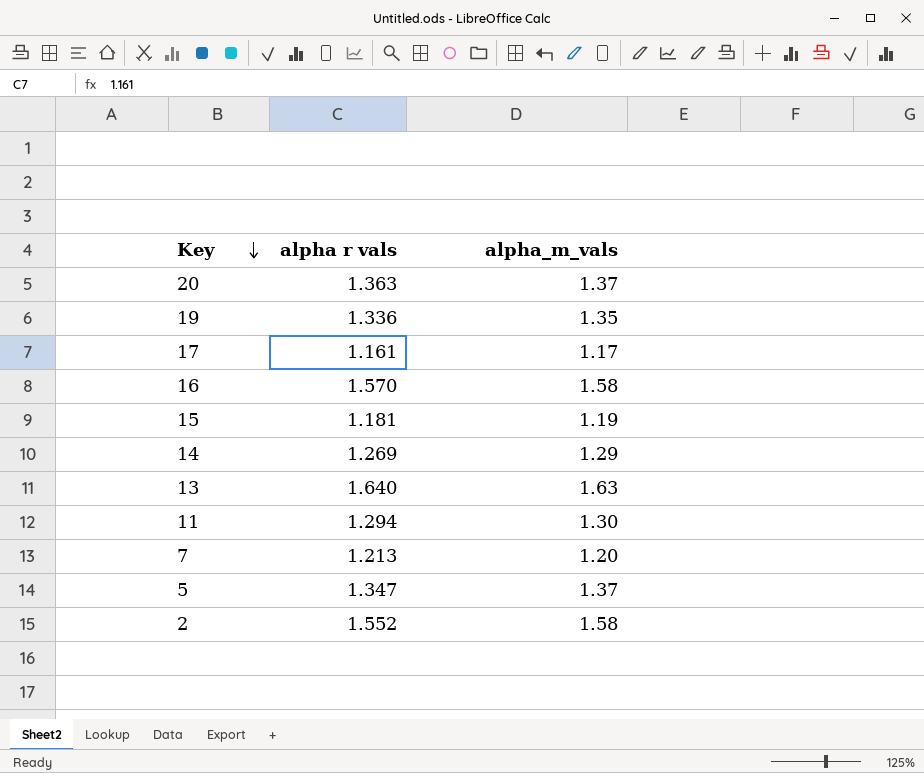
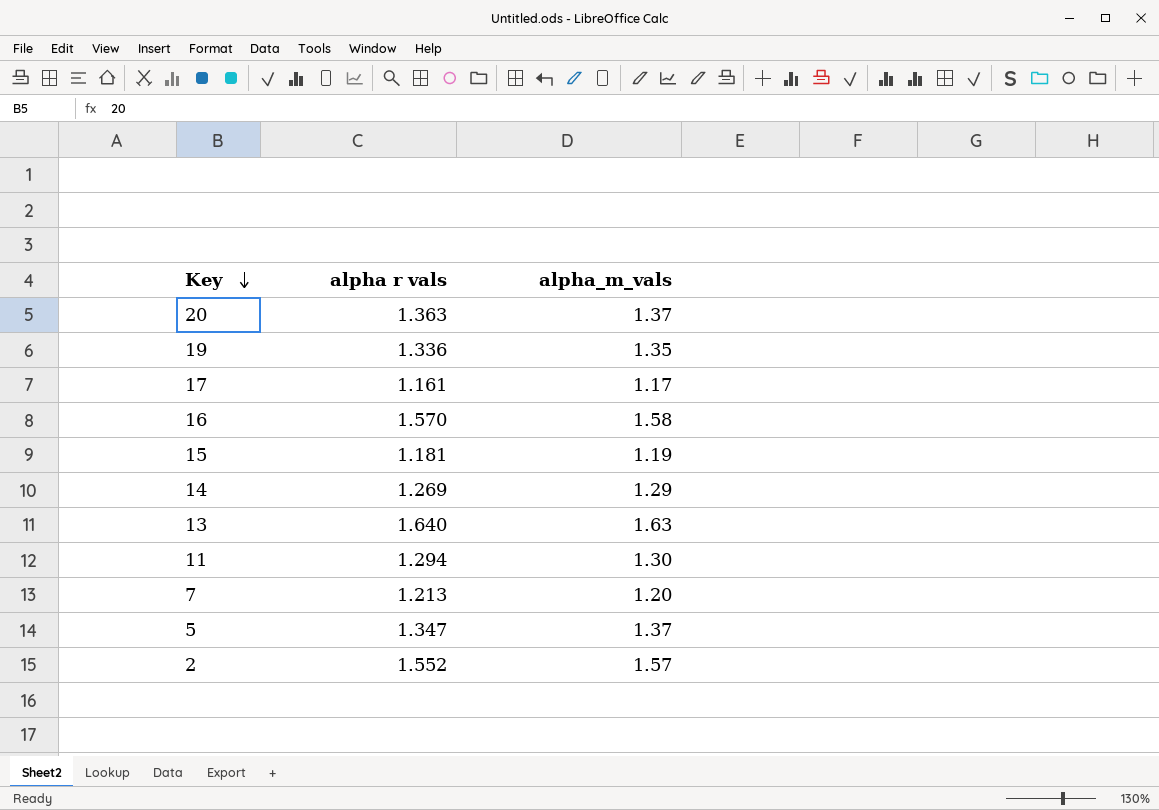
2 | alpha_m_vals: 1.58 -> 1.57

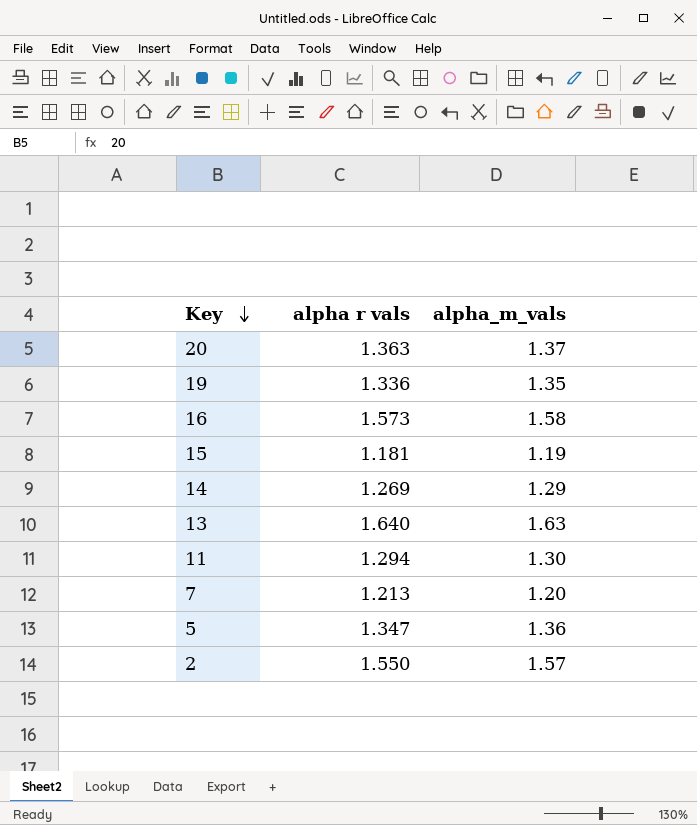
row 17: 1.161 | 1.17 -> none
16 | alpha r vals: 1.570 -> 1.573
5 | alpha_m_vals: 1.37 -> 1.36
2 | alpha r vals: 1.552 -> 1.550

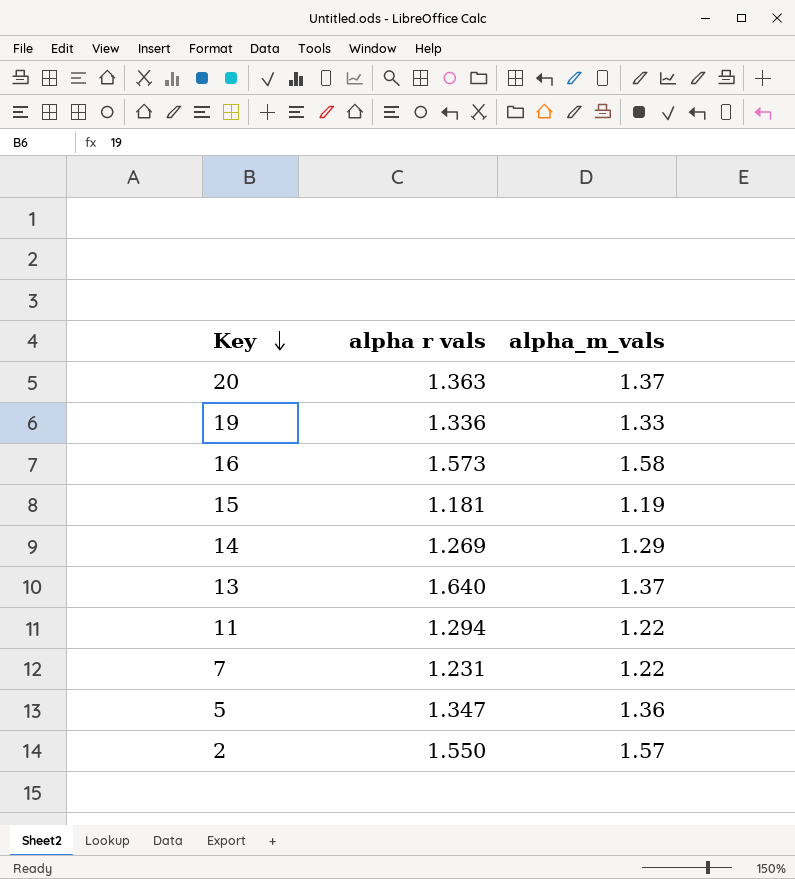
19 | alpha_m_vals: 1.35 -> 1.33
13 | alpha_m_vals: 1.63 -> 1.37
11 | alpha_m_vals: 1.30 -> 1.22
7 | alpha r vals: 1.213 -> 1.231
7 | alpha_m_vals: 1.20 -> 1.22

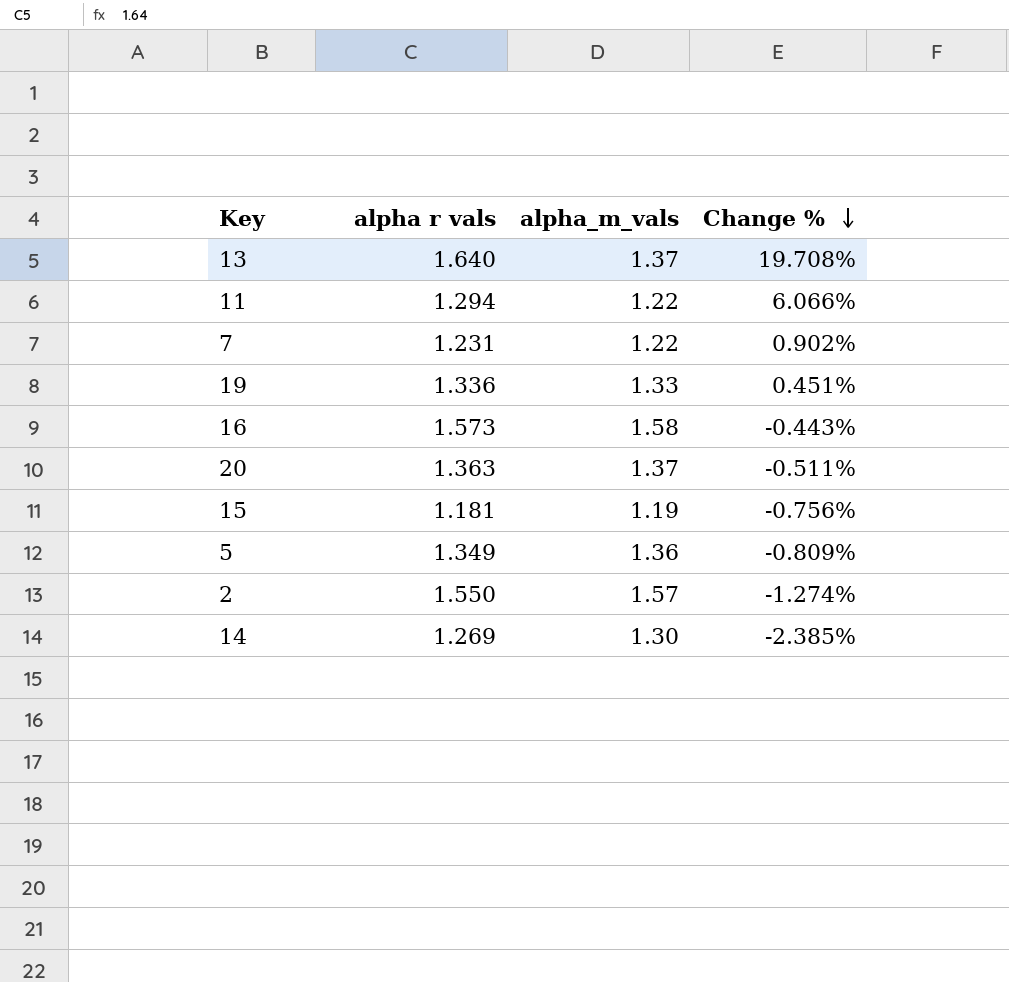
row order: Key descending -> Change % descending
column Change % | formula: none -> ([alpha r vals] - [alpha_m_vals]) / [alpha_m_vals]
5 | alpha r vals: 1.347 -> 1.349
14 | alpha_m_vals: 1.29 -> 1.30

